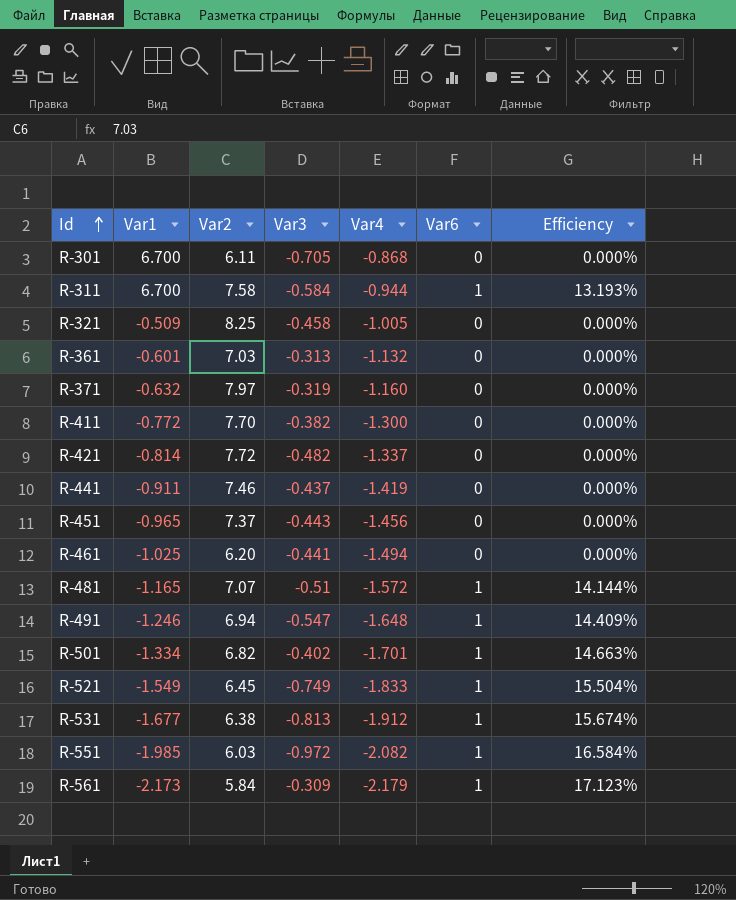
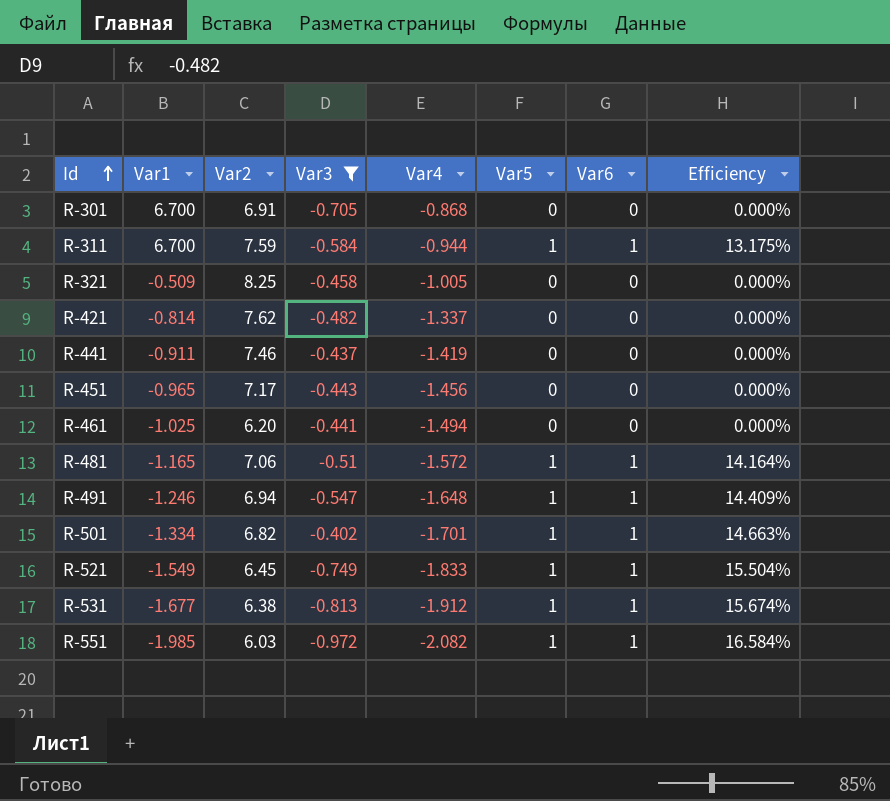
filter: none -> Var3 <= -0.402
column Var5 | position: none -> 6
R-301 | Var2: 6.11 -> 6.91
R-311 | Var2: 7.58 -> 7.59
R-311 | Efficiency: 13.193% -> 13.175%
R-421 | Var2: 7.72 -> 7.62
R-451 | Var2: 7.37 -> 7.17
R-481 | Var2: 7.07 -> 7.06
R-481 | Efficiency: 14.144% -> 14.164%

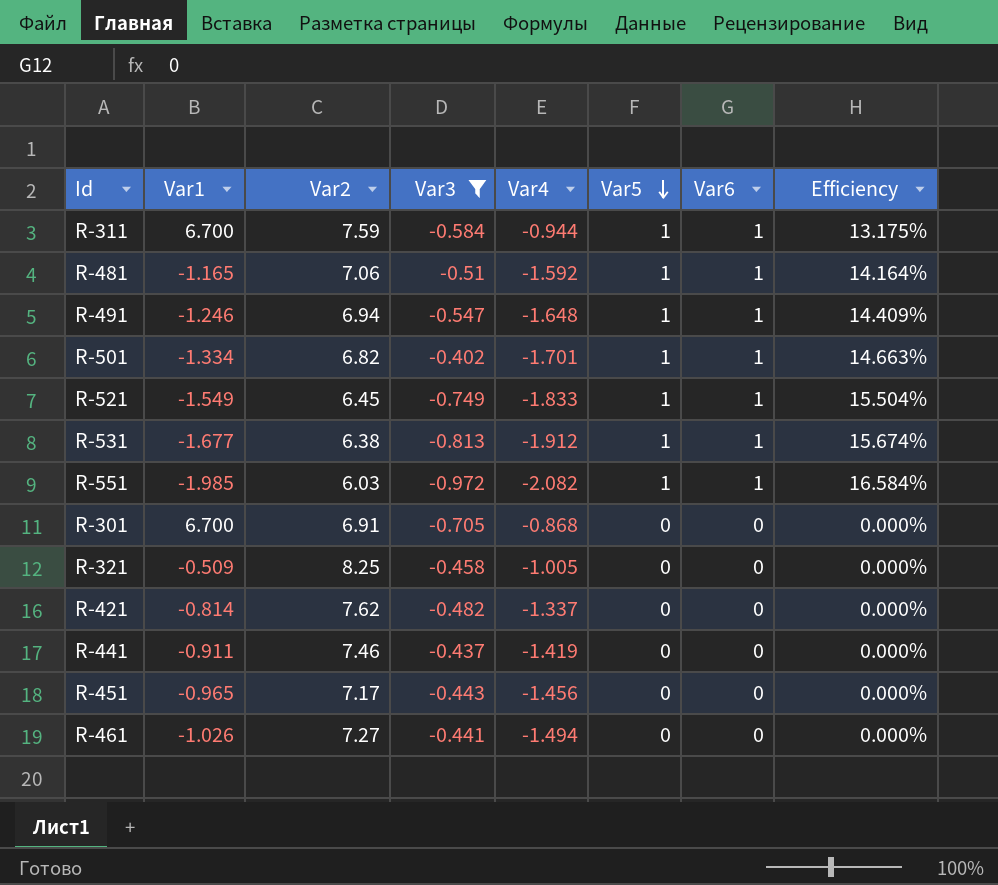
row order: Id ascending -> Var5 descending
R-481 | Var4: -1.572 -> -1.592
R-461 | Var1: -1.025 -> -1.026
R-461 | Var2: 6.20 -> 7.27

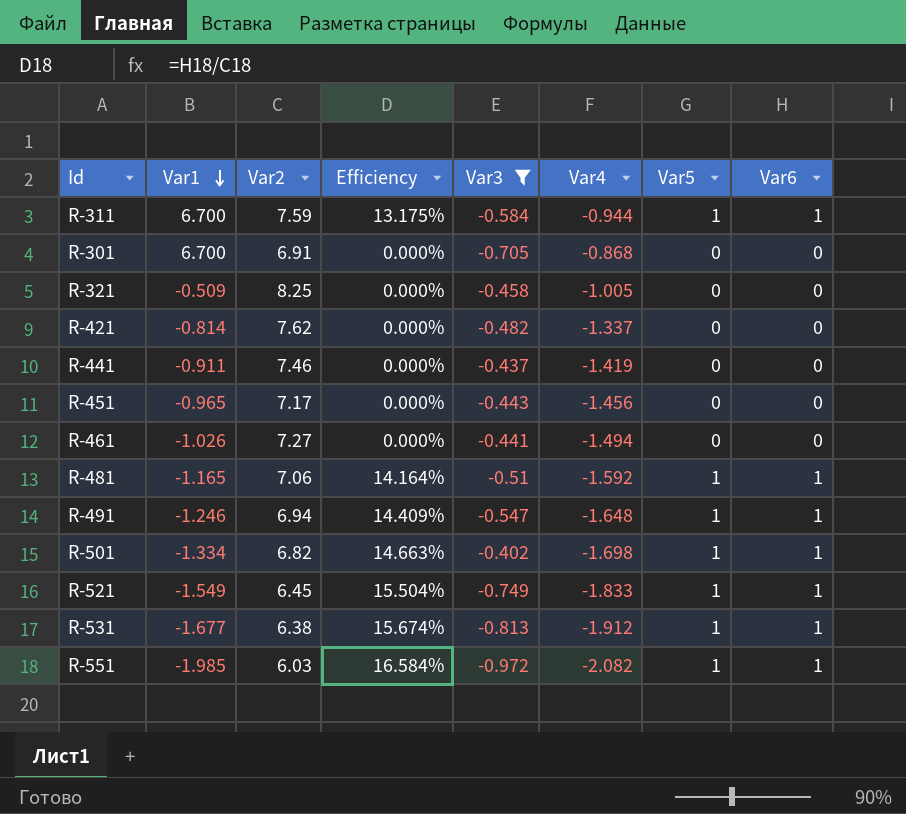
row order: Var5 descending -> Var1 descending
column Efficiency | position: 8 -> 4
R-501 | Var4: -1.701 -> -1.698

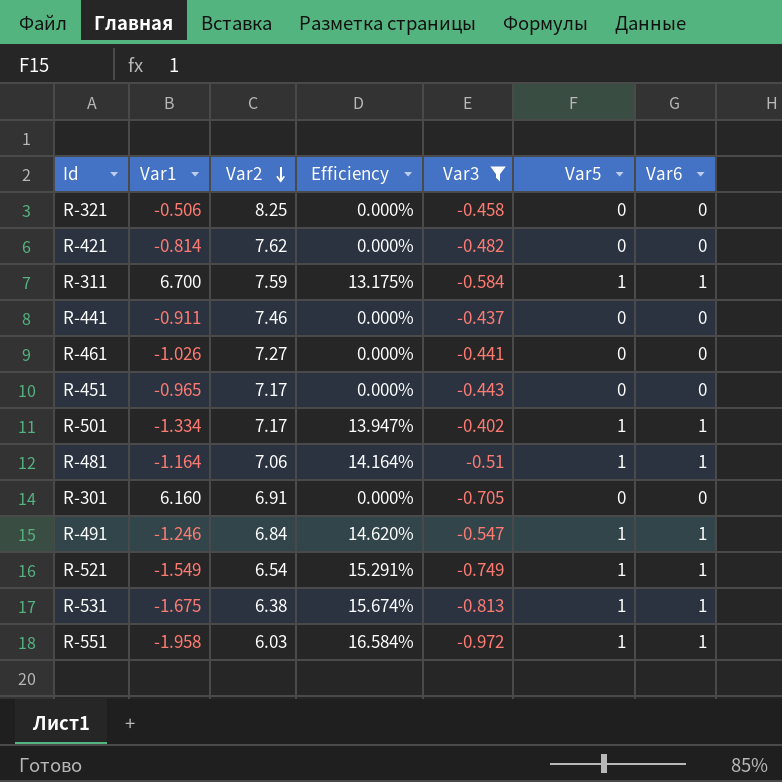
row order: Var1 descending -> Var2 descending
column Var4 | position: 6 -> none
R-321 | Var1: -0.509 -> -0.506
R-501 | Var2: 6.82 -> 7.17
R-501 | Efficiency: 14.663% -> 13.947%
R-481 | Var1: -1.165 -> -1.164
R-301 | Var1: 6.700 -> 6.160
R-491 | Var2: 6.94 -> 6.84
R-491 | Efficiency: 14.409% -> 14.620%
R-521 | Var2: 6.45 -> 6.54
R-521 | Efficiency: 15.504% -> 15.291%
R-531 | Var1: -1.677 -> -1.675
R-551 | Var1: -1.985 -> -1.958

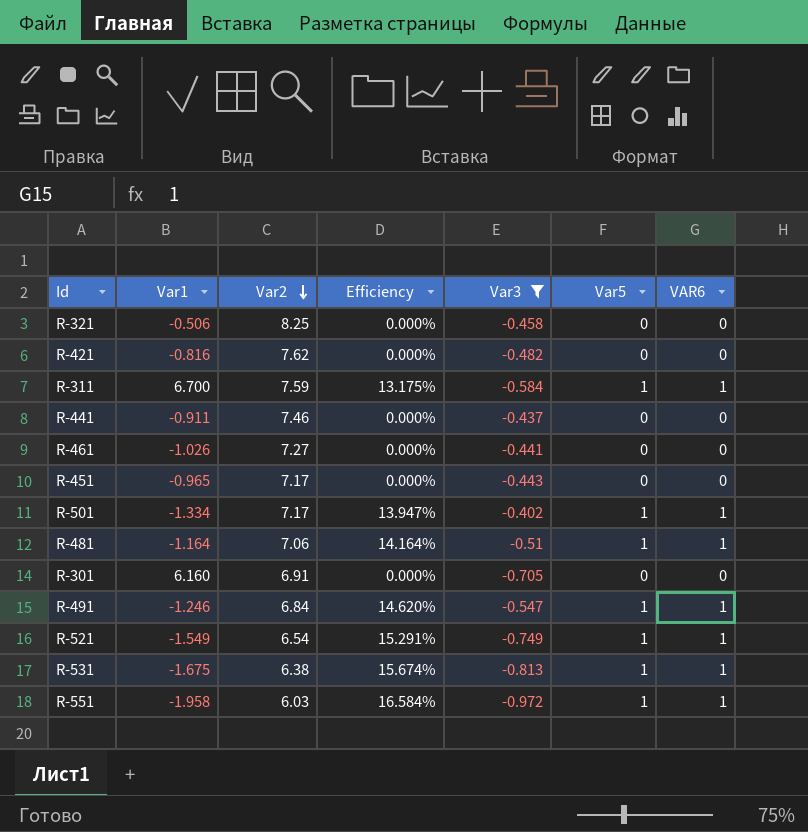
column name: Var6 -> VAR6
R-421 | Var1: -0.814 -> -0.816

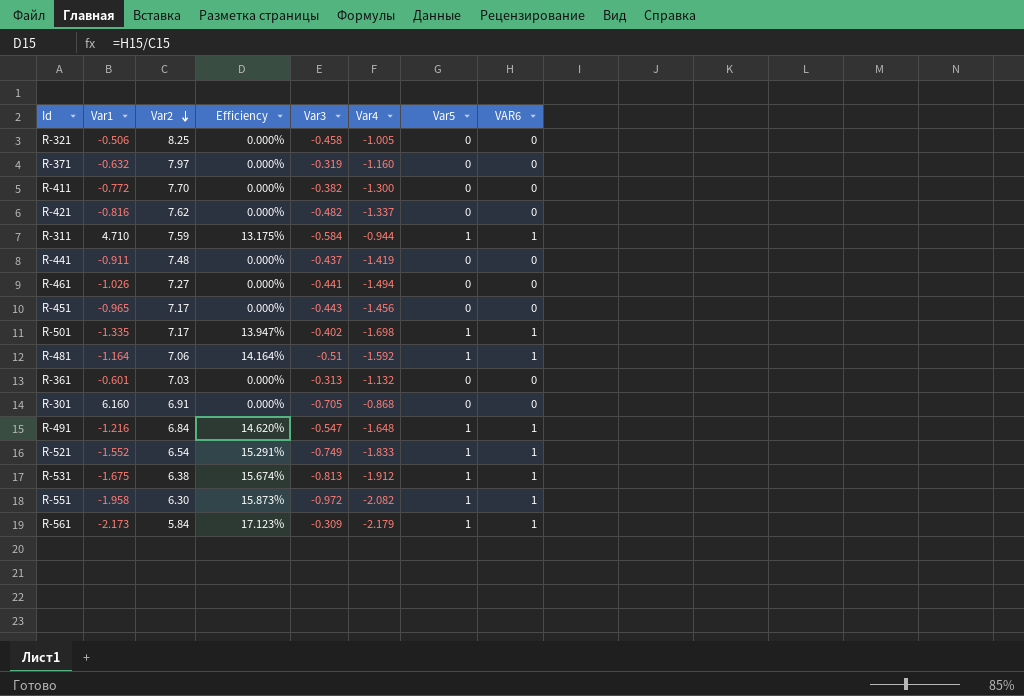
filter: Var3 <= -0.402 -> none
column Var4 | position: none -> 6
R-311 | Var1: 6.700 -> 4.710
R-441 | Var2: 7.46 -> 7.48
R-501 | Var1: -1.334 -> -1.335
R-491 | Var1: -1.246 -> -1.216
R-521 | Var1: -1.549 -> -1.552
R-551 | Var2: 6.03 -> 6.30
R-551 | Efficiency: 16.584% -> 15.873%

